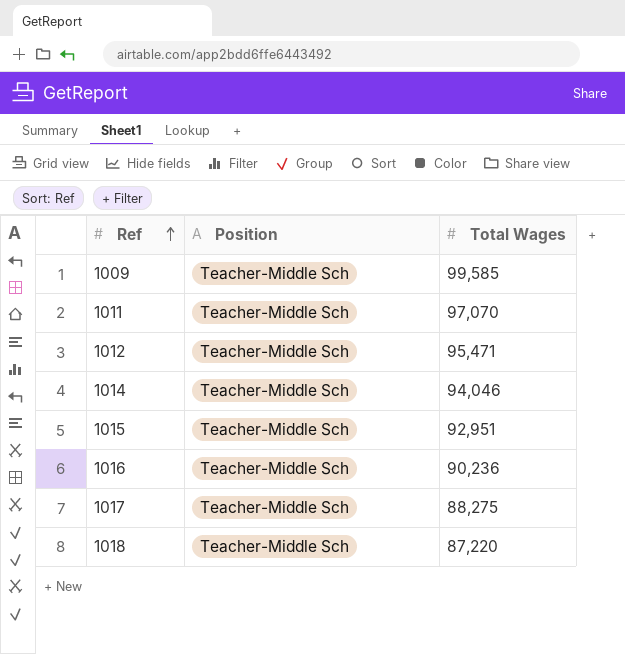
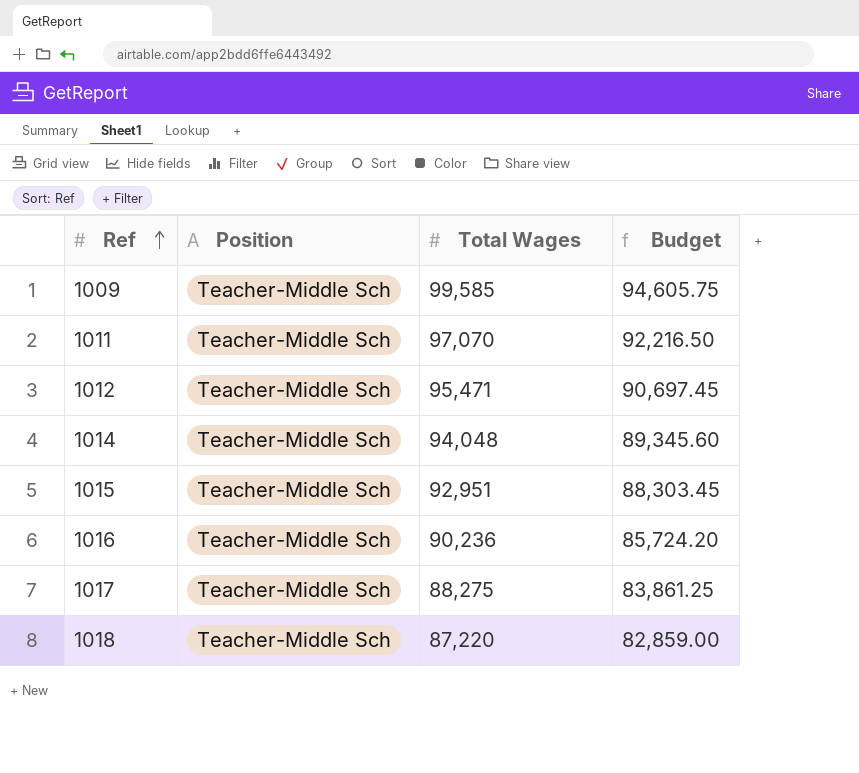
column Budget | formula: none -> [Total Wages] * 0.95
1014 | Total Wages: 94,046 -> 94,048

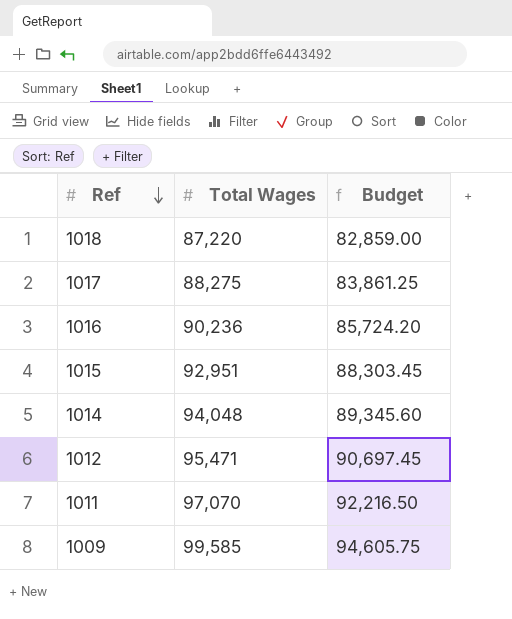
row order: Ref ascending -> Ref descending
column Position | position: 2 -> none

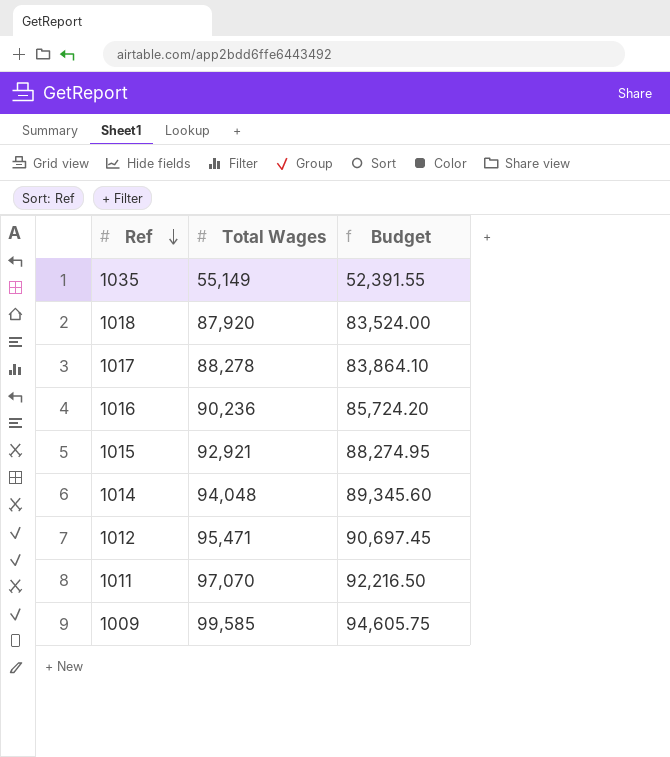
row 1035: none -> 55,149 | 52,391.55
1018 | Total Wages: 87,220 -> 87,920
1018 | Budget: 82,859.00 -> 83,524.00
1017 | Total Wages: 88,275 -> 88,278
1017 | Budget: 83,861.25 -> 83,864.10
1015 | Total Wages: 92,951 -> 92,921
1015 | Budget: 88,303.45 -> 88,274.95

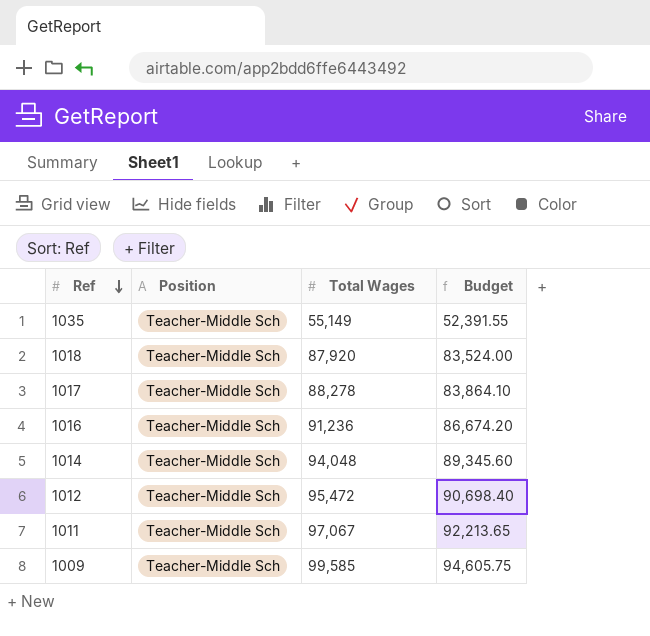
column Position | position: none -> 2
row 1015: 92,921 | 88,274.95 -> none
1016 | Total Wages: 90,236 -> 91,236
1016 | Budget: 85,724.20 -> 86,674.20
1012 | Total Wages: 95,471 -> 95,472
1012 | Budget: 90,697.45 -> 90,698.40
1011 | Total Wages: 97,070 -> 97,067
1011 | Budget: 92,216.50 -> 92,213.65

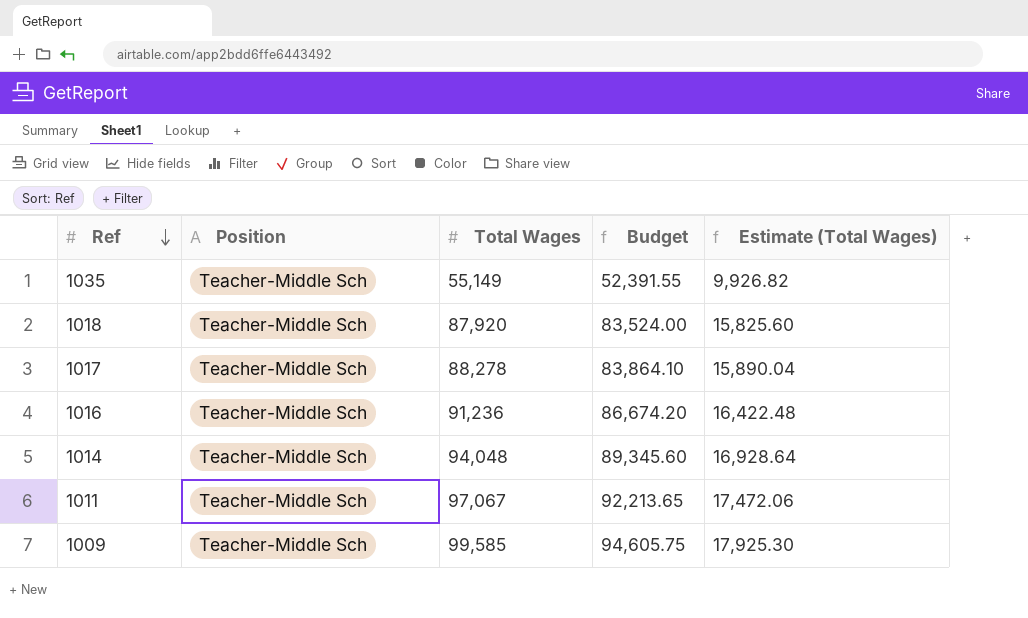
column Estimate (Total Wages) | formula: none -> [Total Wages] * 0.18
row 1012: Teacher-Middle Sch | 95,472 | 90,698.40 -> none

